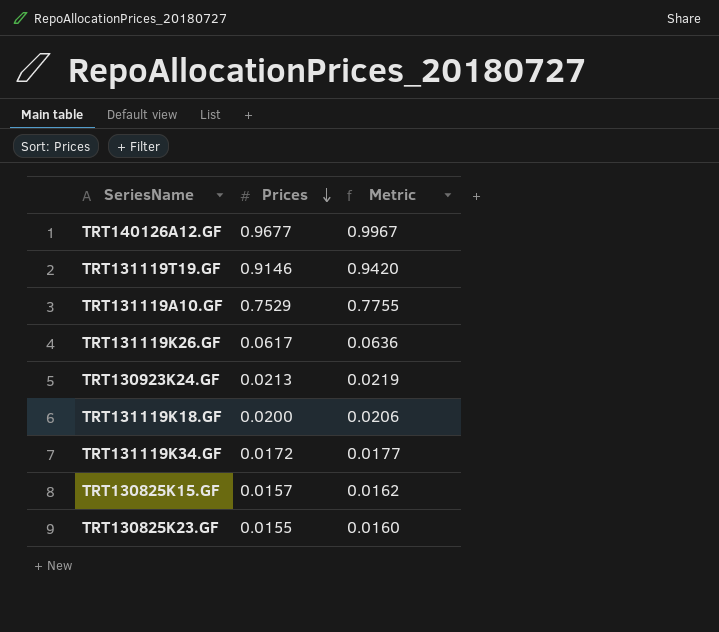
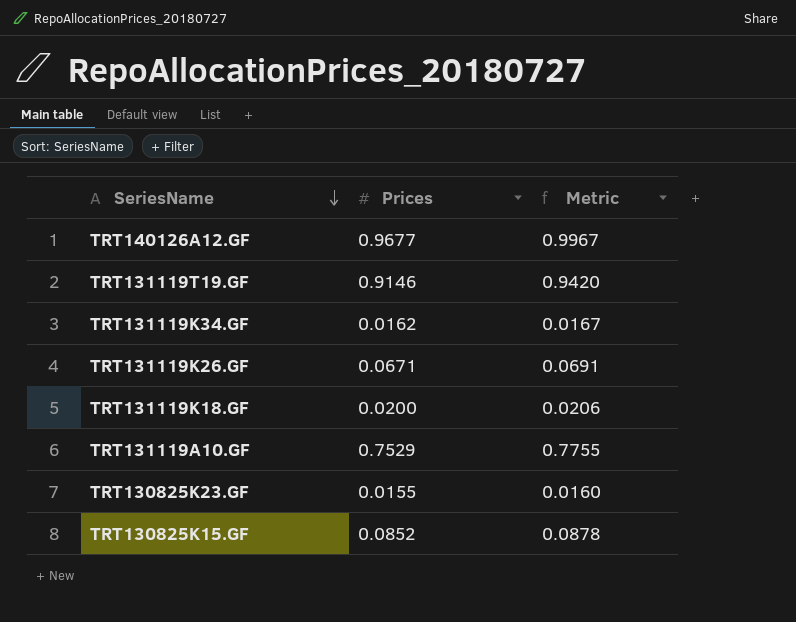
row order: Prices descending -> SeriesName descending
row TRT130923K24.GF: 0.0213 | 0.0219 -> none
TRT131119K34.GF | Prices: 0.0172 -> 0.0162
TRT131119K34.GF | Metric: 0.0177 -> 0.0167
TRT131119K26.GF | Prices: 0.0617 -> 0.0671
TRT131119K26.GF | Metric: 0.0636 -> 0.0691
TRT130825K15.GF | Prices: 0.0157 -> 0.0852
TRT130825K15.GF | Metric: 0.0162 -> 0.0878

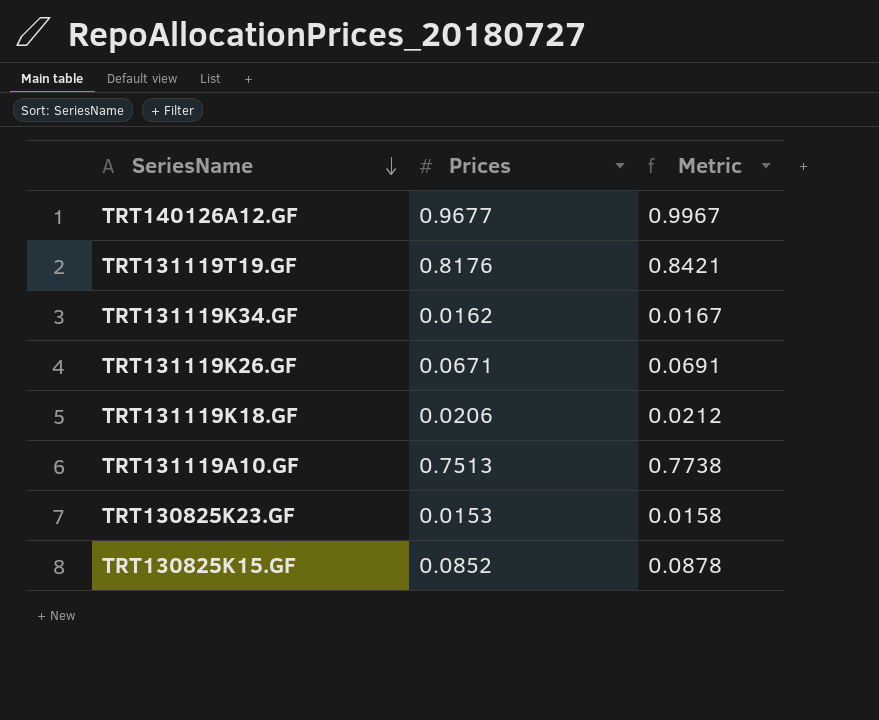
TRT131119T19.GF | Prices: 0.9146 -> 0.8176
TRT131119T19.GF | Metric: 0.9420 -> 0.8421
TRT131119K18.GF | Prices: 0.0200 -> 0.0206
TRT131119K18.GF | Metric: 0.0206 -> 0.0212
TRT131119A10.GF | Prices: 0.7529 -> 0.7513
TRT131119A10.GF | Metric: 0.7755 -> 0.7738
TRT130825K23.GF | Prices: 0.0155 -> 0.0153
TRT130825K23.GF | Metric: 0.0160 -> 0.0158

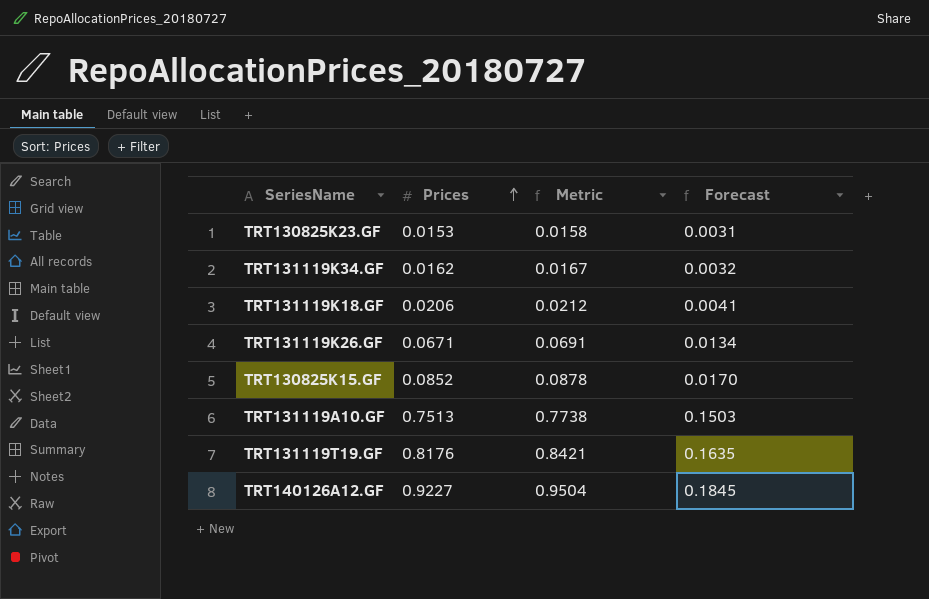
row order: SeriesName descending -> Prices ascending
column Forecast | formula: none -> [Prices] * 0.2
TRT140126A12.GF | Prices: 0.9677 -> 0.9227
TRT140126A12.GF | Metric: 0.9967 -> 0.9504

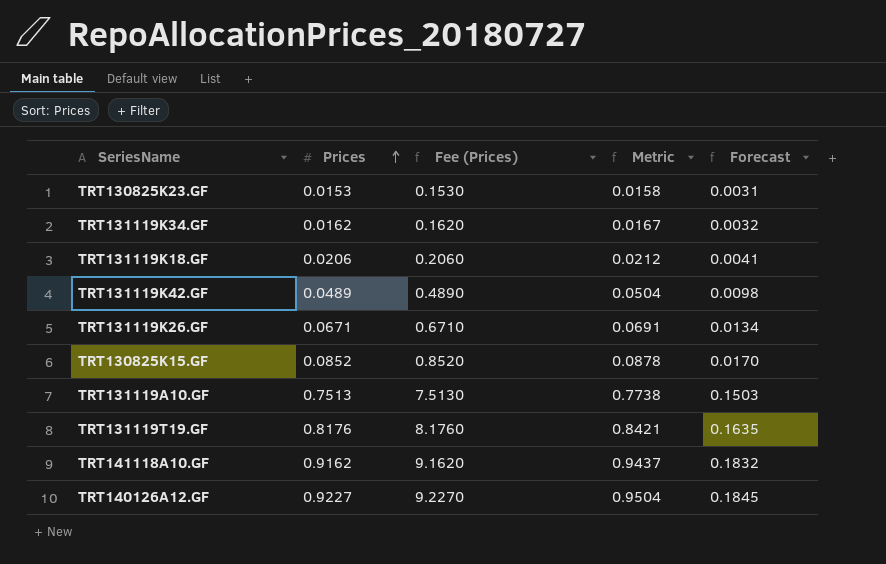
column Fee (Prices) | formula: none -> [Prices] * 10
row TRT131119K42.GF: none -> 0.0489 | 0.4890 | 0.0504 | 0.0098
row TRT141118A10.GF: none -> 0.9162 | 9.1620 | 0.9437 | 0.1832

